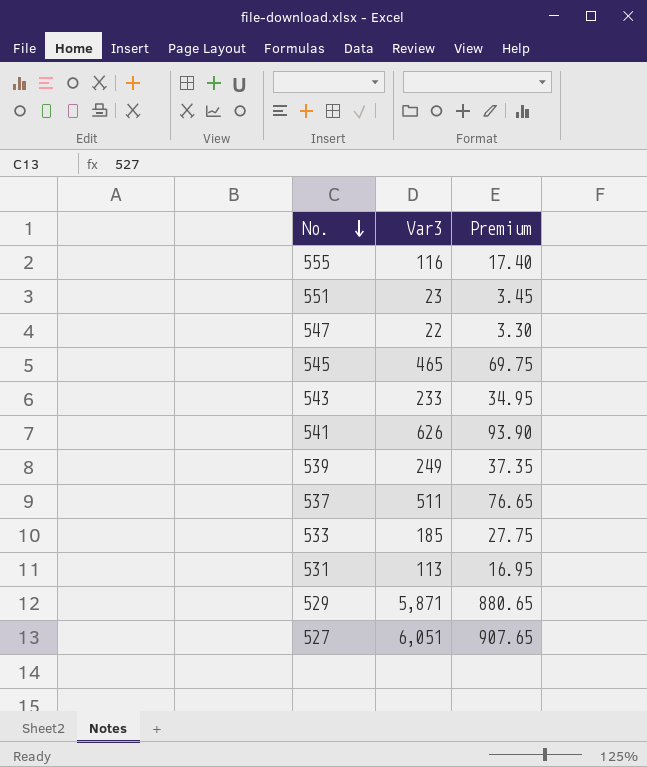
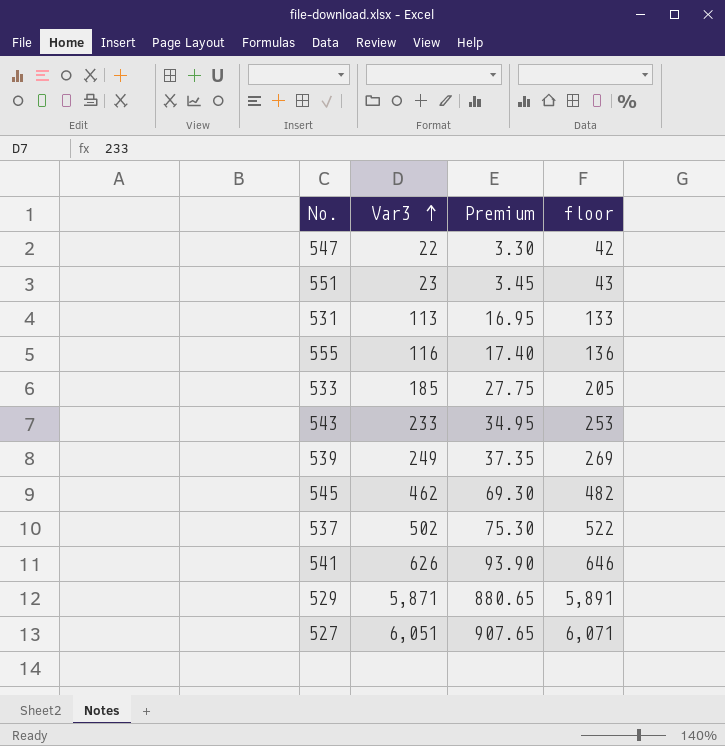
row order: No. descending -> Var3 ascending
column floor | formula: none -> [Var3] + 20
545 | Var3: 465 -> 462
545 | Premium: 69.75 -> 69.30
537 | Var3: 511 -> 502
537 | Premium: 76.65 -> 75.30

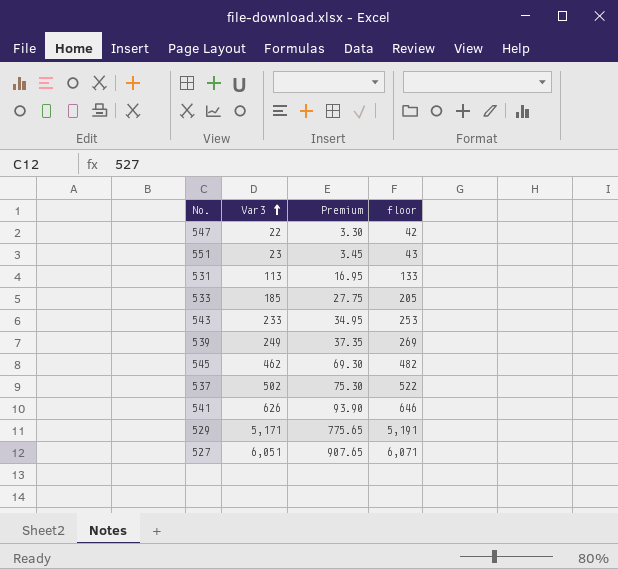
row 555: 116 | 17.40 | 136 -> none
529 | Var3: 5,871 -> 5,171
529 | Premium: 880.65 -> 775.65
529 | floor: 5,891 -> 5,191

